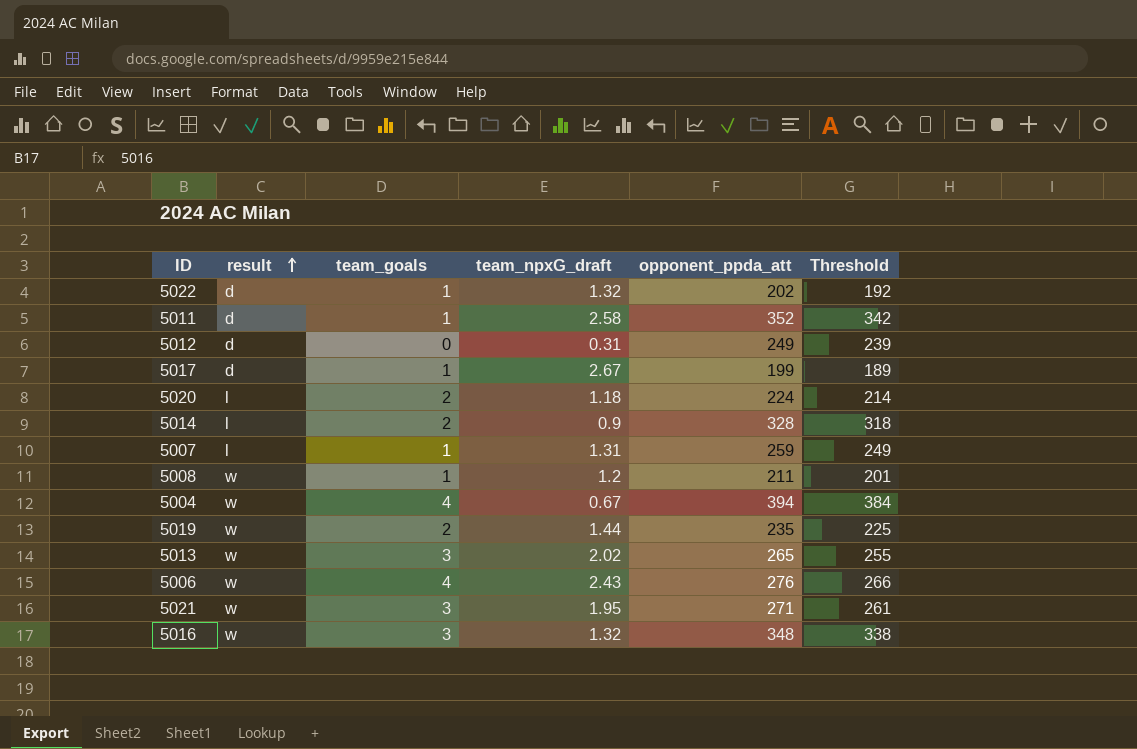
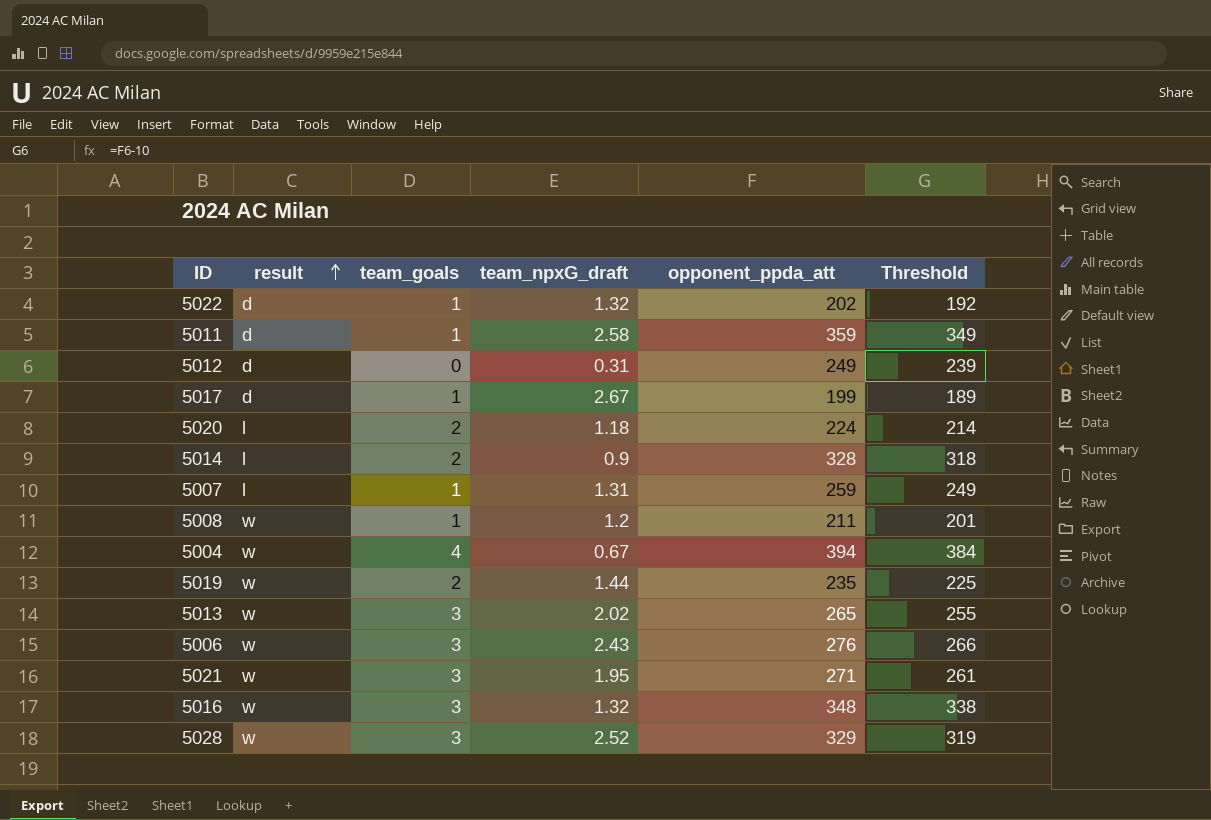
5011 | opponent_ppda_att: 352 -> 359
5011 | Threshold: 342 -> 349
5006 | team_goals: 4 -> 3
row 5028: none -> w | 3 | 2.52 | 329 | 319

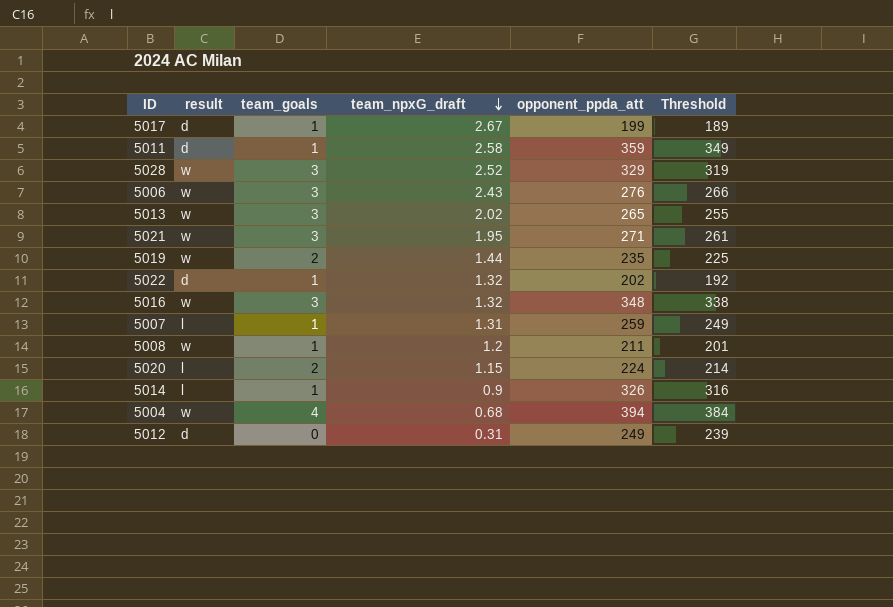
row order: result ascending -> team_npxG_draft descending
5020 | team_npxG_draft: 1.18 -> 1.15
5014 | team_goals: 2 -> 1
5014 | opponent_ppda_att: 328 -> 326
5014 | Threshold: 318 -> 316
5004 | team_npxG_draft: 0.67 -> 0.68

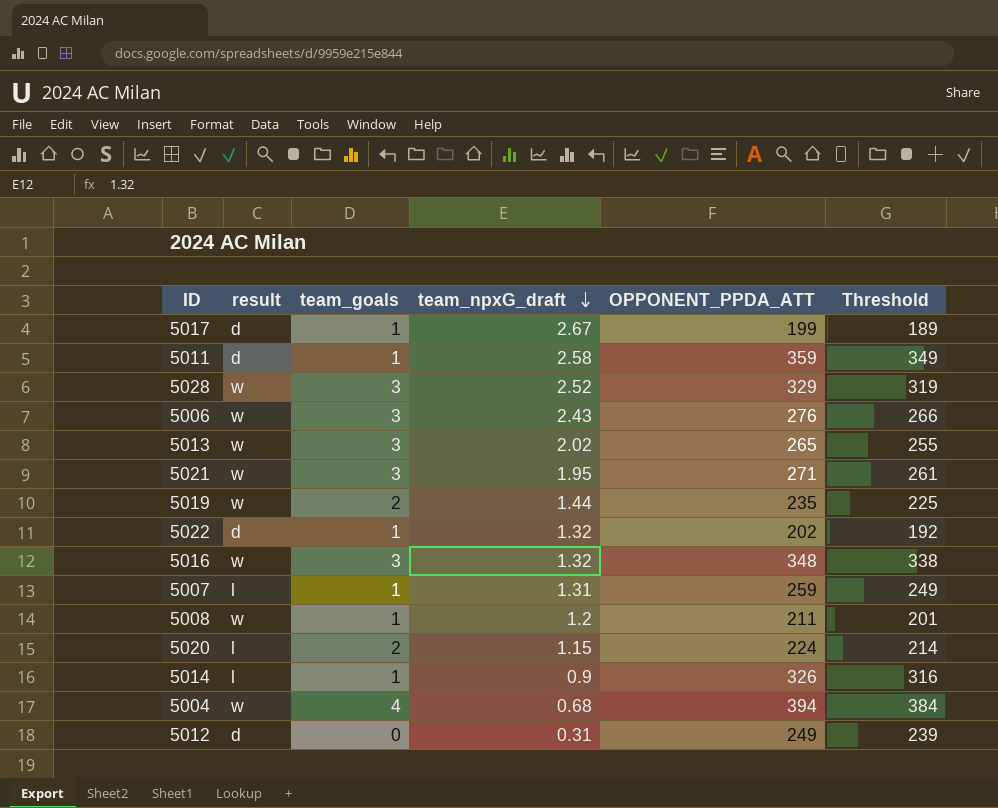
column name: opponent_ppda_att -> OPPONENT_PPDA_ATT

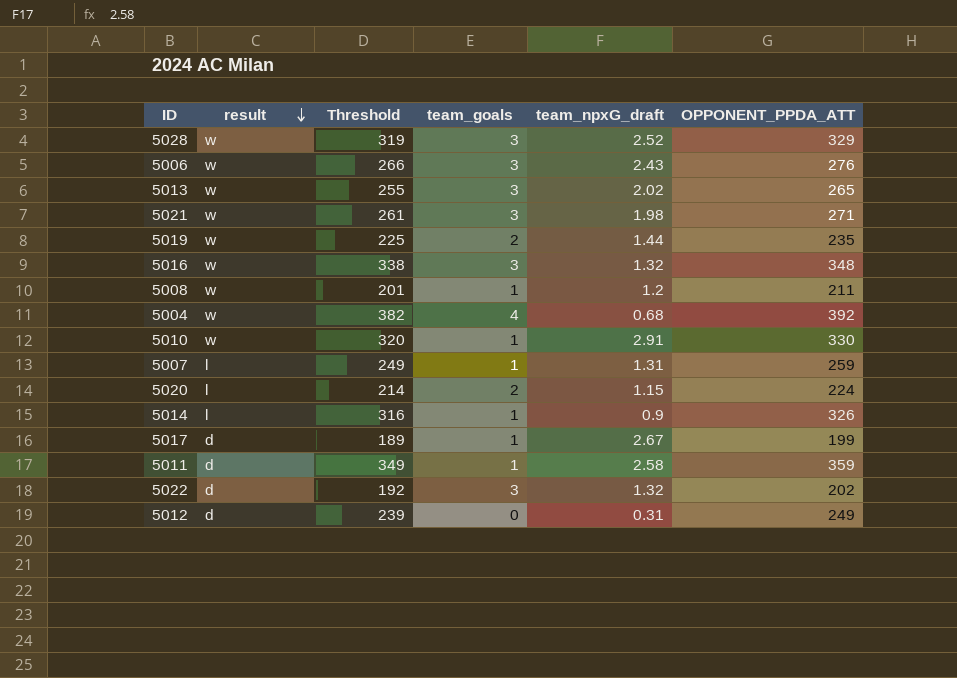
row order: team_npxG_draft descending -> result descending
column Threshold | position: 6 -> 3
5021 | team_npxG_draft: 1.95 -> 1.98
5004 | Threshold: 384 -> 382
5004 | OPPONENT_PPDA_ATT: 394 -> 392
row 5010: none -> w | 320 | 1 | 2.91 | 330
5022 | team_goals: 1 -> 3

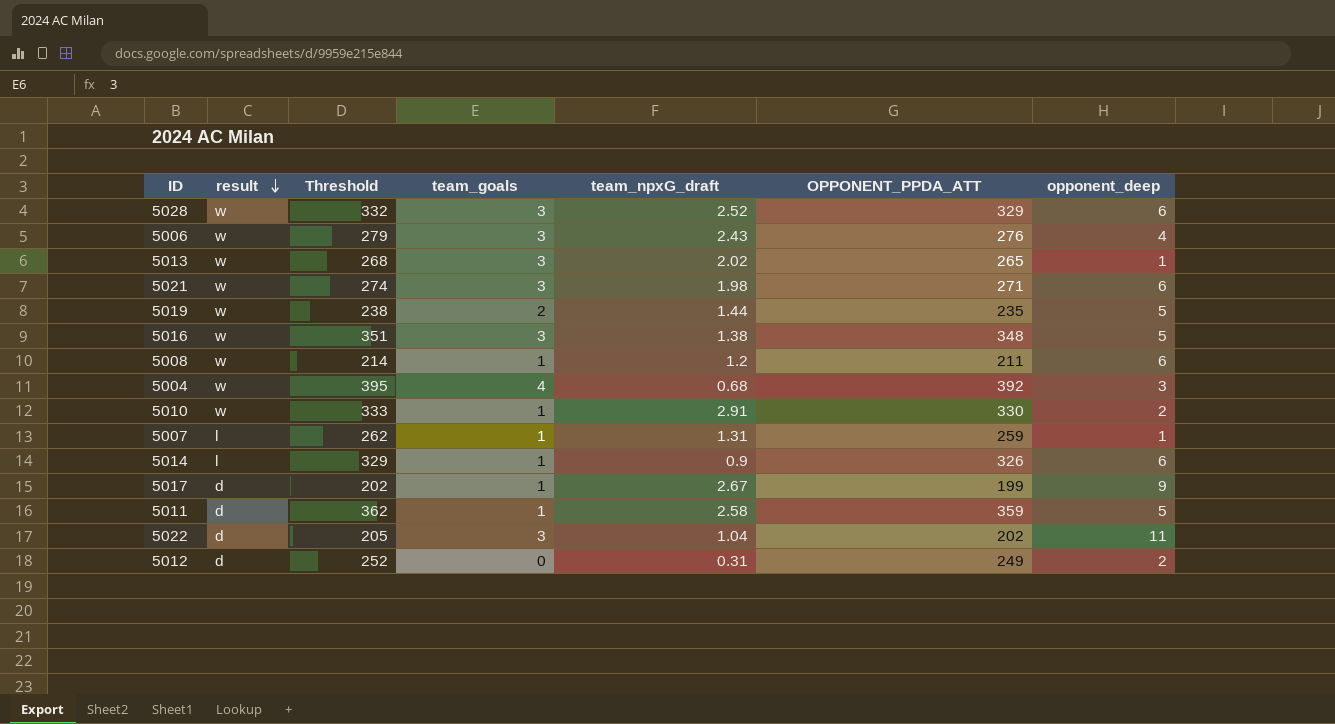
column Threshold | formula: [OPPONENT_PPDA_ATT] - 10 -> [OPPONENT_PPDA_ATT] + 3
column opponent_deep | position: none -> 7
row 5020: l | 214 | 2 | 1.15 | 224 -> none
5016 | team_npxG_draft: 1.32 -> 1.38
5022 | team_npxG_draft: 1.32 -> 1.04

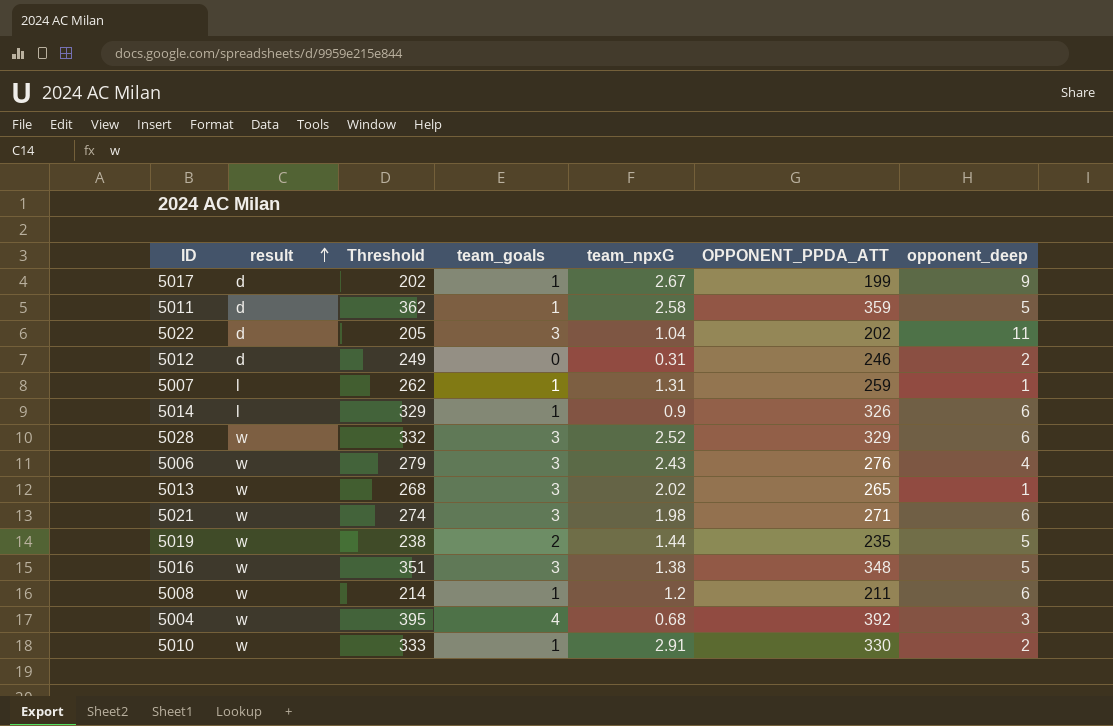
row order: result descending -> result ascending
column name: team_npxG_draft -> team_npxG
5012 | Threshold: 252 -> 249
5012 | OPPONENT_PPDA_ATT: 249 -> 246

